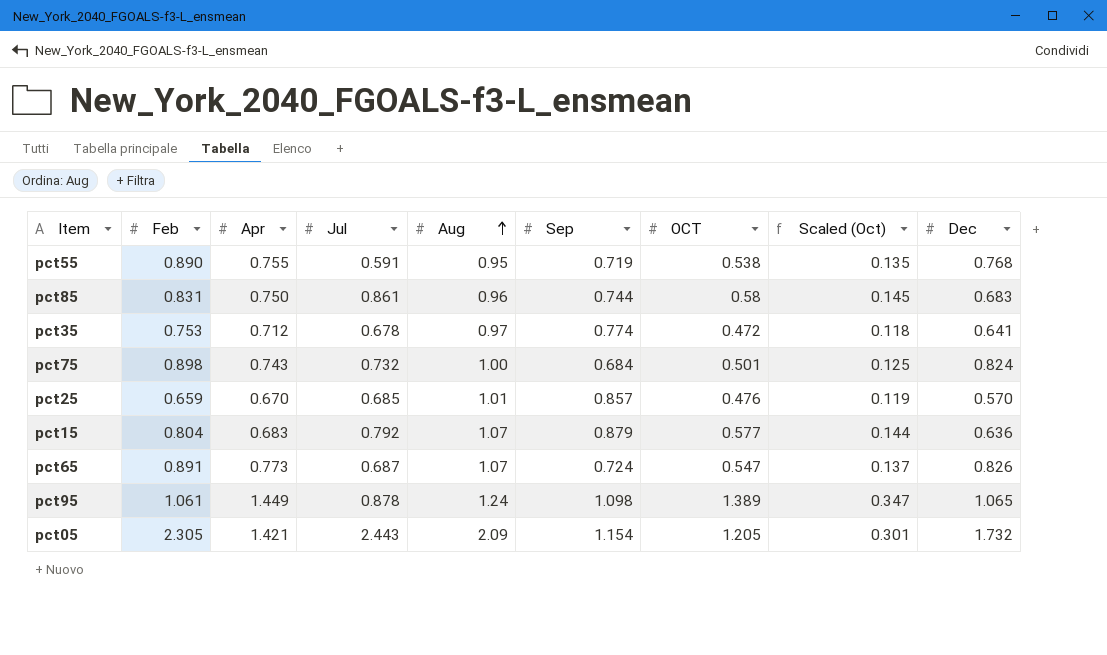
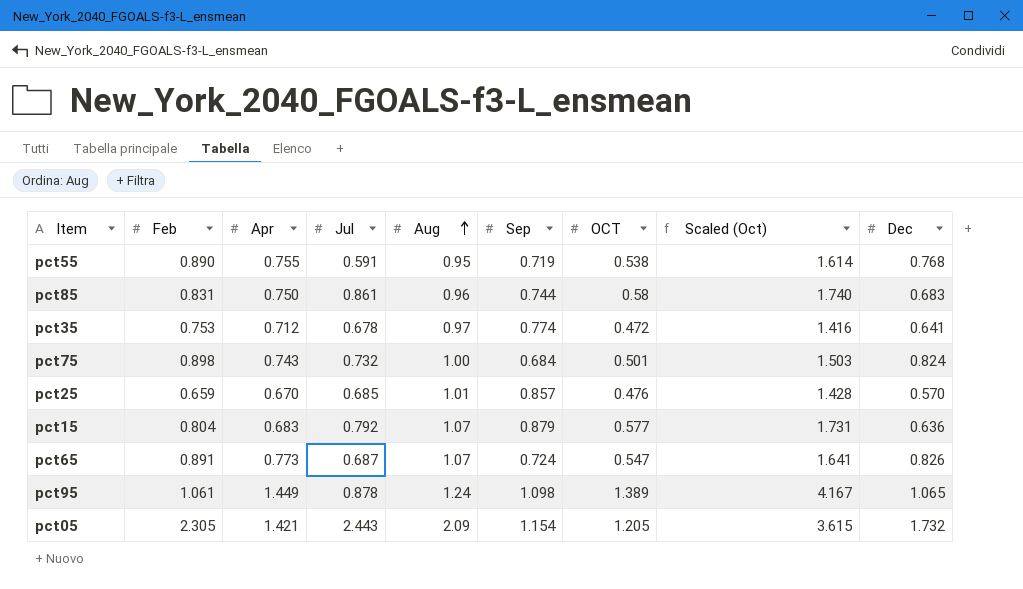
column Scaled (Oct) | formula: [OCT] * 0.25 -> [OCT] * 3

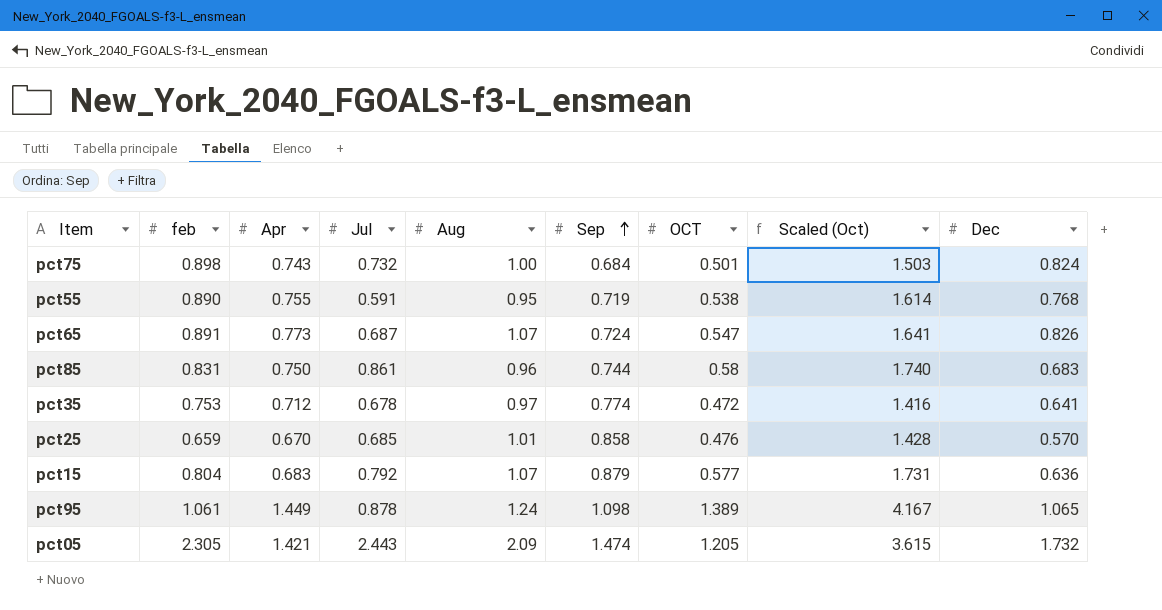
row order: Aug ascending -> Sep ascending
column name: Feb -> feb
pct25 | Sep: 0.857 -> 0.858
pct05 | Sep: 1.154 -> 1.474

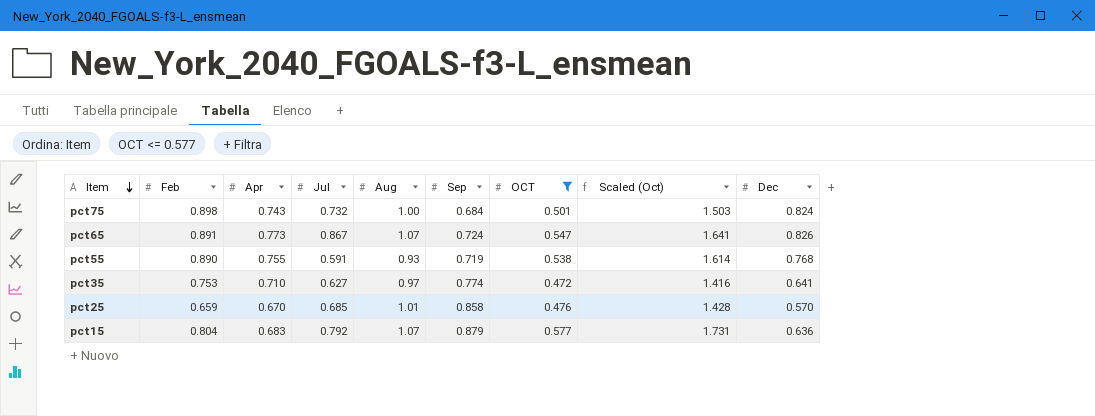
filter: none -> OCT <= 0.577
row order: Sep ascending -> Item descending
column name: feb -> Feb
pct65 | Jul: 0.687 -> 0.867
pct55 | Aug: 0.95 -> 0.93
pct35 | Apr: 0.712 -> 0.710
pct35 | Jul: 0.678 -> 0.627

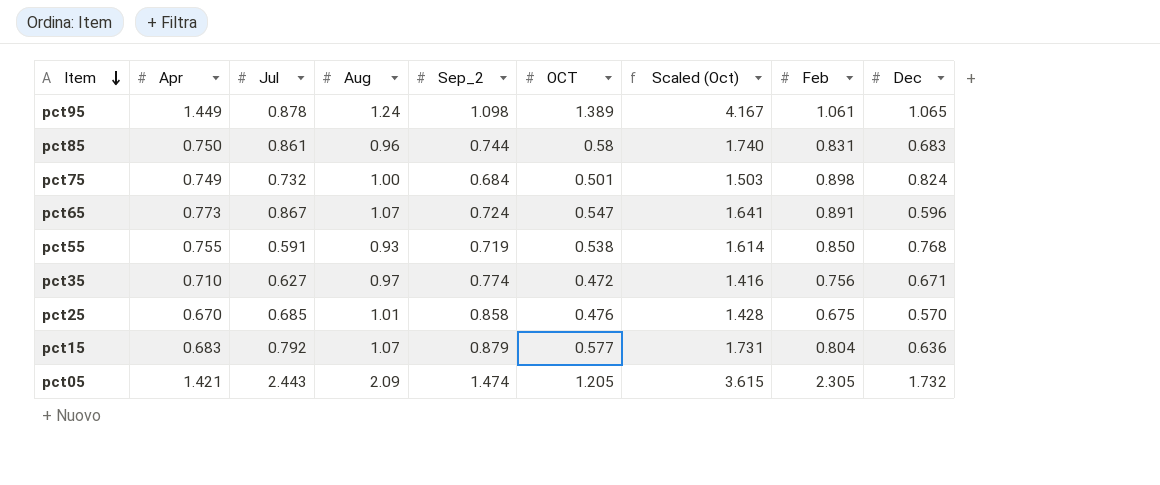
filter: OCT <= 0.577 -> none
column name: Sep -> Sep_2
column Feb | position: 2 -> 8
pct75 | Apr: 0.743 -> 0.749
pct65 | Dec: 0.826 -> 0.596
pct55 | Feb: 0.890 -> 0.850
pct35 | Feb: 0.753 -> 0.756
pct35 | Dec: 0.641 -> 0.671
pct25 | Feb: 0.659 -> 0.675

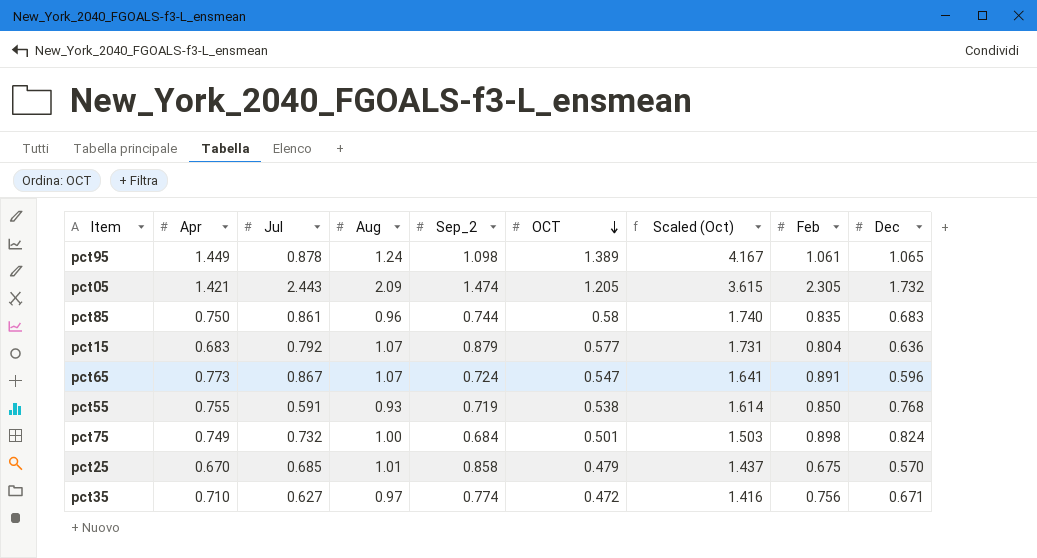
row order: Item descending -> OCT descending
pct85 | Feb: 0.831 -> 0.835
pct25 | OCT: 0.476 -> 0.479
pct25 | Scaled (Oct): 1.428 -> 1.437

